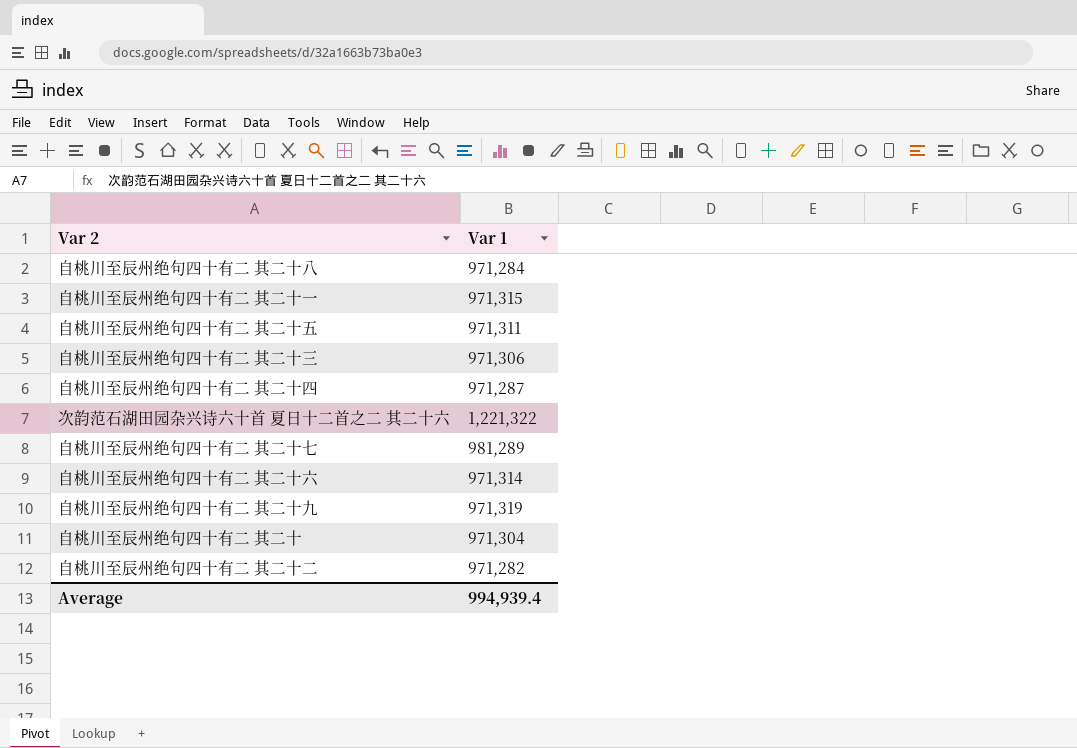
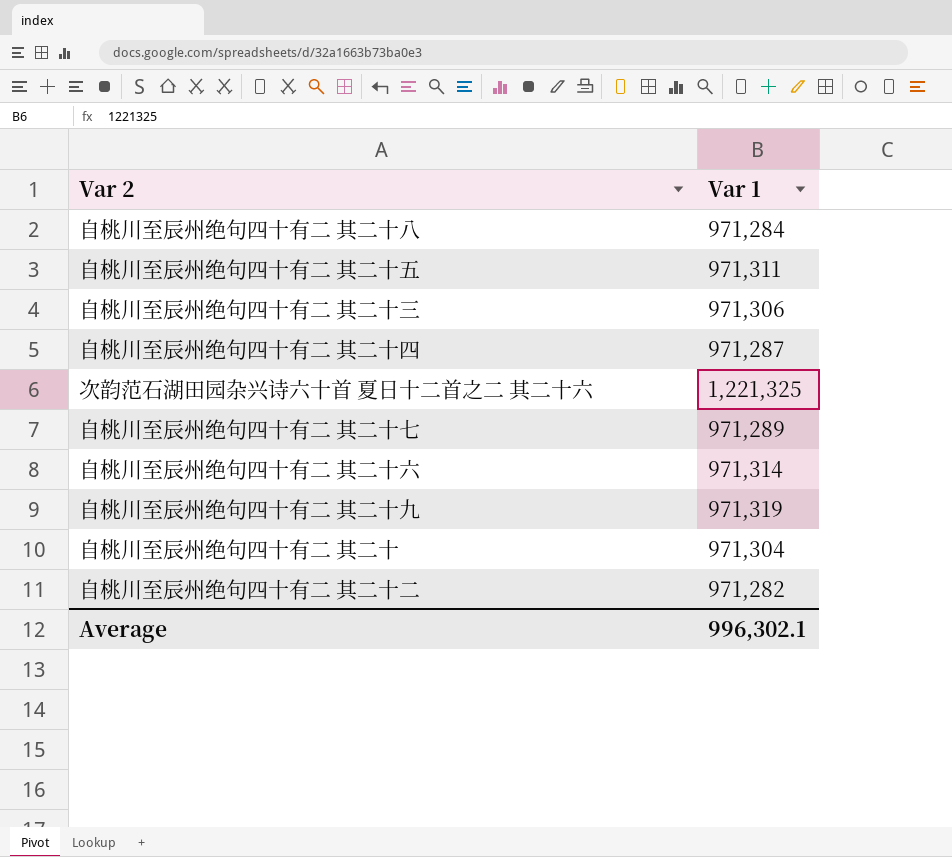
row 自桃川至辰州绝句四十有二 其二十一: 971,315 -> none
次韵范石湖田园杂兴诗六十首 夏日十二首之二 其二十六 | Var 1: 1,221,322 -> 1,221,325
自桃川至辰州绝句四十有二 其二十七 | Var 1: 981,289 -> 971,289
Average | Var 1: 994,939.4 -> 996,302.1

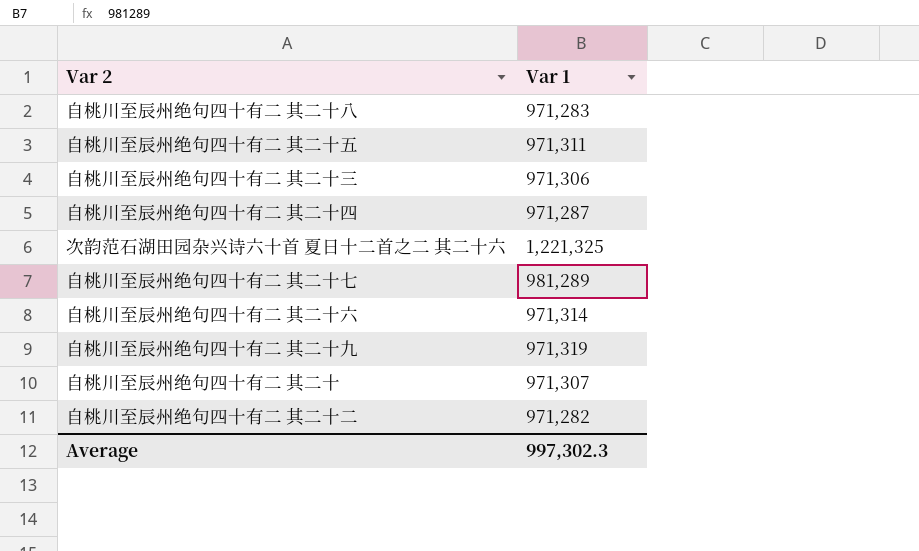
自桃川至辰州绝句四十有二 其二十八 | Var 1: 971,284 -> 971,283
自桃川至辰州绝句四十有二 其二十七 | Var 1: 971,289 -> 981,289
自桃川至辰州绝句四十有二 其二十 | Var 1: 971,304 -> 971,307
Average | Var 1: 996,302.1 -> 997,302.3

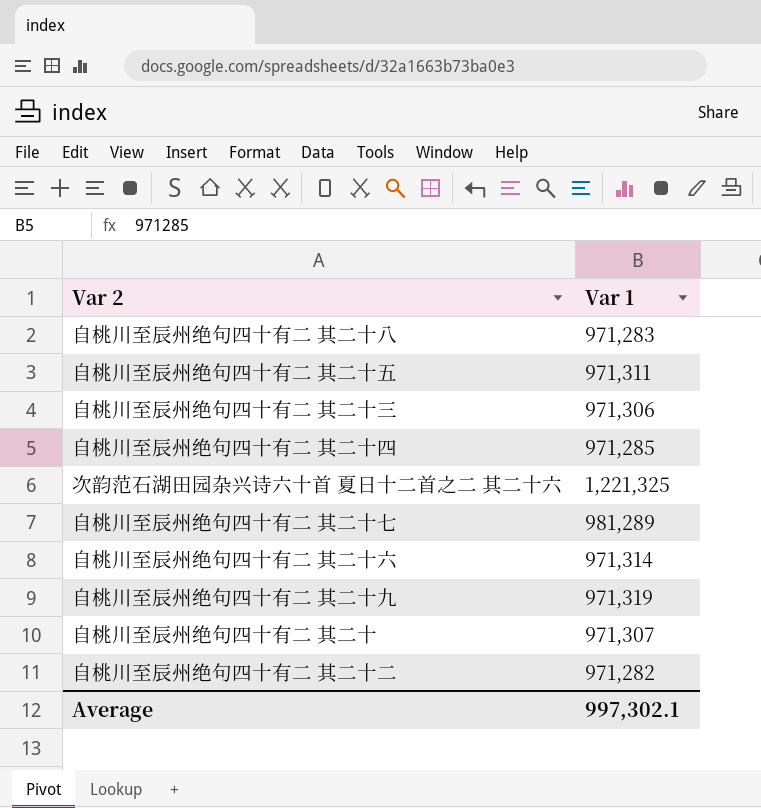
自桃川至辰州绝句四十有二 其二十四 | Var 1: 971,287 -> 971,285
Average | Var 1: 997,302.3 -> 997,302.1

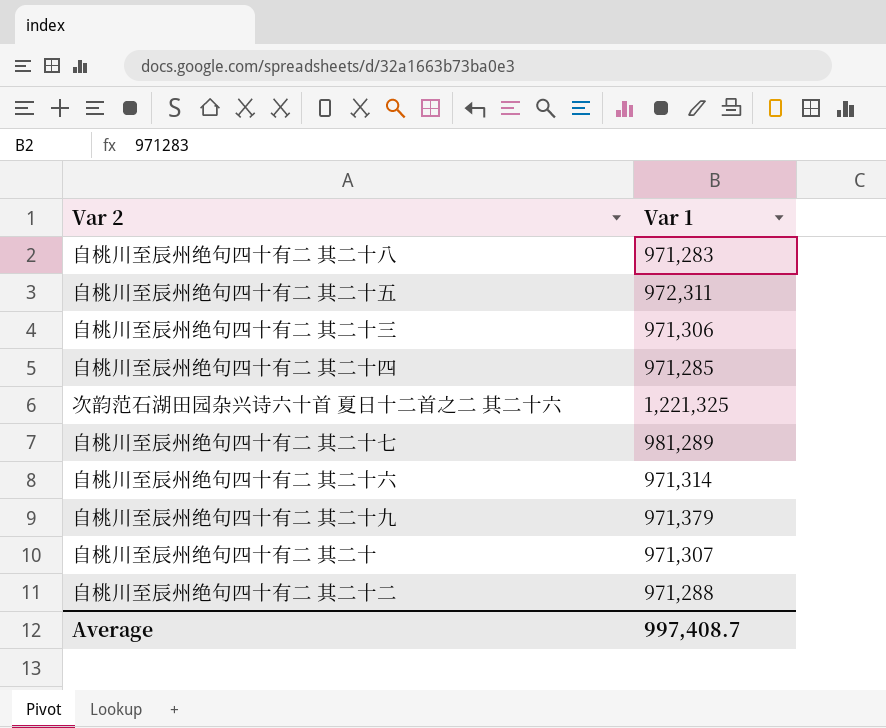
自桃川至辰州绝句四十有二 其二十五 | Var 1: 971,311 -> 972,311
自桃川至辰州绝句四十有二 其二十九 | Var 1: 971,319 -> 971,379
自桃川至辰州绝句四十有二 其二十二 | Var 1: 971,282 -> 971,288
Average | Var 1: 997,302.1 -> 997,408.7

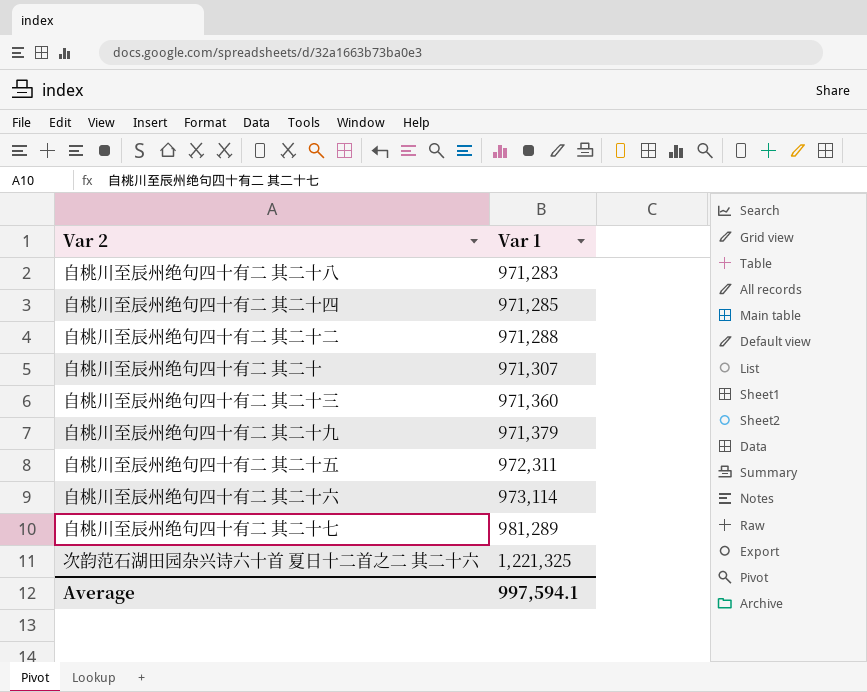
row order: none -> Var 1 ascending
自桃川至辰州绝句四十有二 其二十三 | Var 1: 971,306 -> 971,360
自桃川至辰州绝句四十有二 其二十六 | Var 1: 971,314 -> 973,114
Average | Var 1: 997,408.7 -> 997,594.1

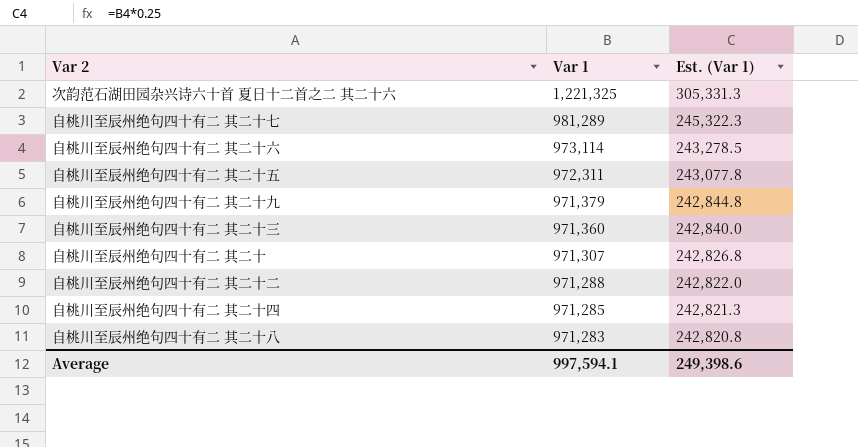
row order: Var 1 ascending -> Var 1 descending
column Est. (Var 1) | formula: none -> [Var 1] * 0.25

